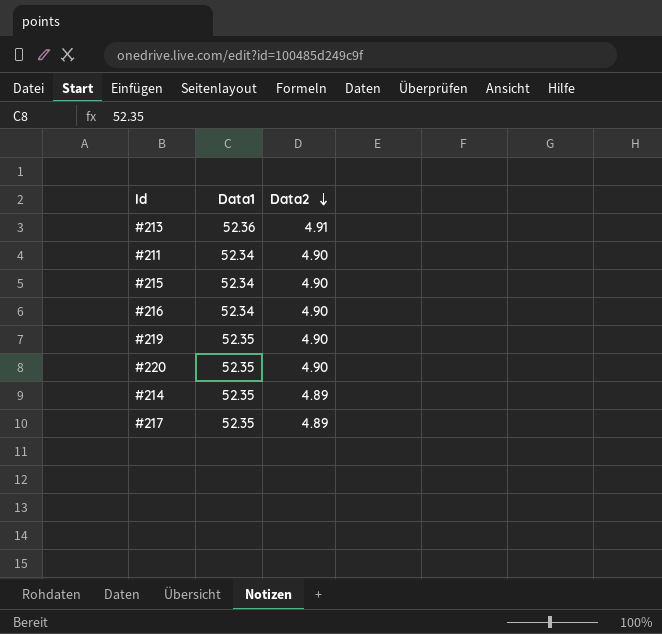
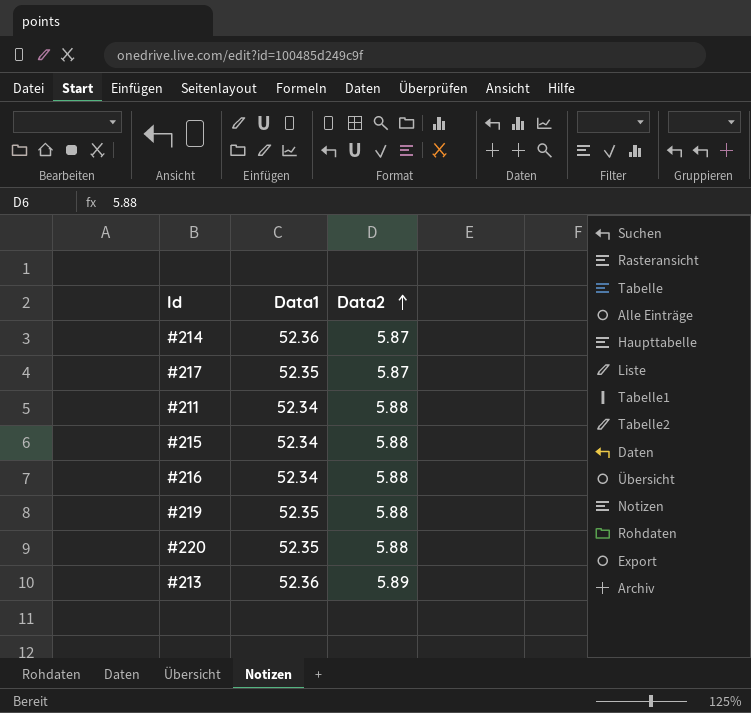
row order: Data2 descending -> Data2 ascending
#214 | Data1: 52.35 -> 52.36
#214 | Data2: 4.89 -> 5.87
#217 | Data2: 4.89 -> 5.87
#211 | Data2: 4.90 -> 5.88
#215 | Data2: 4.90 -> 5.88
#216 | Data2: 4.90 -> 5.88
#219 | Data2: 4.90 -> 5.88
#220 | Data2: 4.90 -> 5.88
#213 | Data2: 4.91 -> 5.89

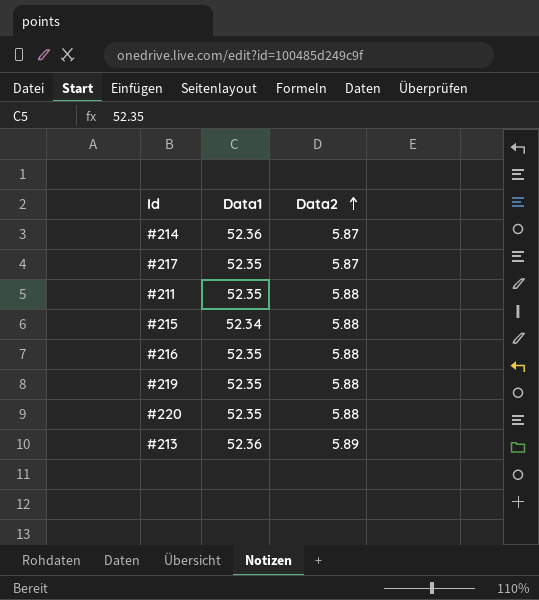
#211 | Data1: 52.34 -> 52.35
#216 | Data1: 52.34 -> 52.35

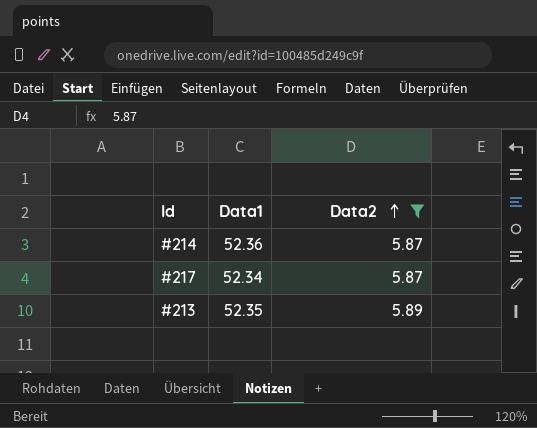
filter: none -> Data2 != 5.88
#217 | Data1: 52.35 -> 52.34
#213 | Data1: 52.36 -> 52.35

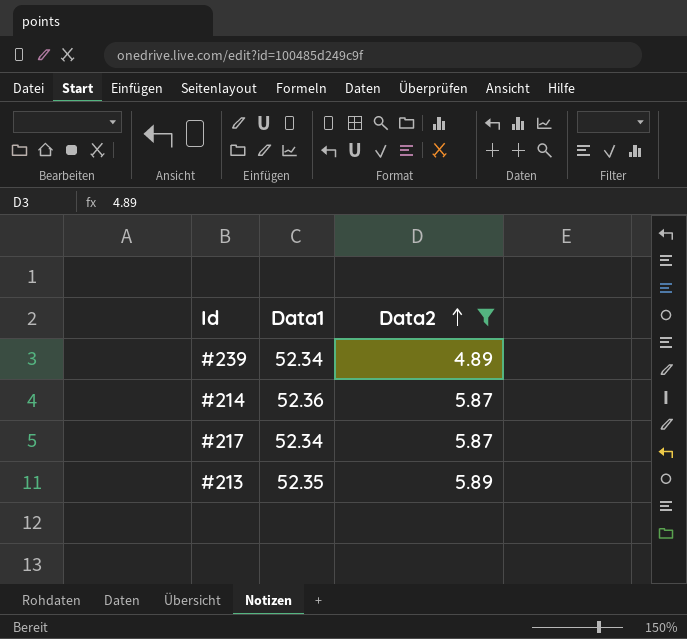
row #239: none -> 52.34 | 4.89

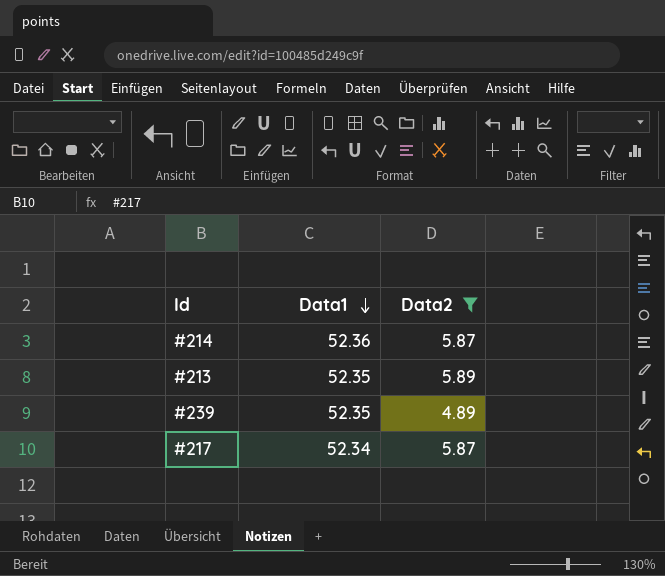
row order: Data2 ascending -> Data1 descending
#239 | Data1: 52.34 -> 52.35

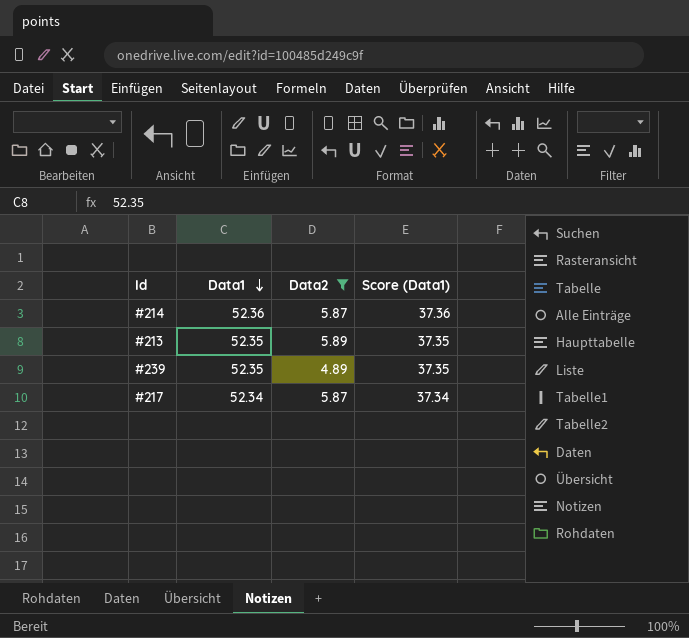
column Score (Data1) | formula: none -> [Data1] - 15

